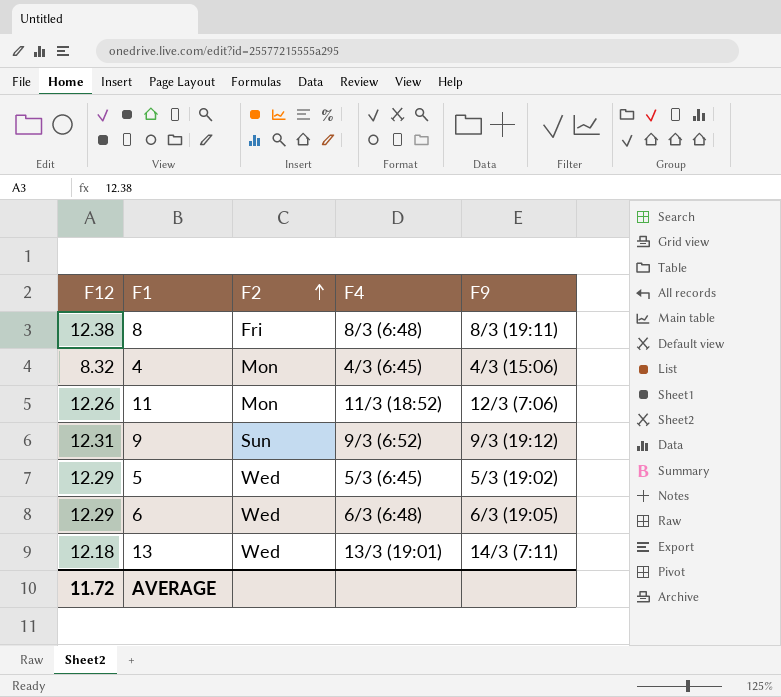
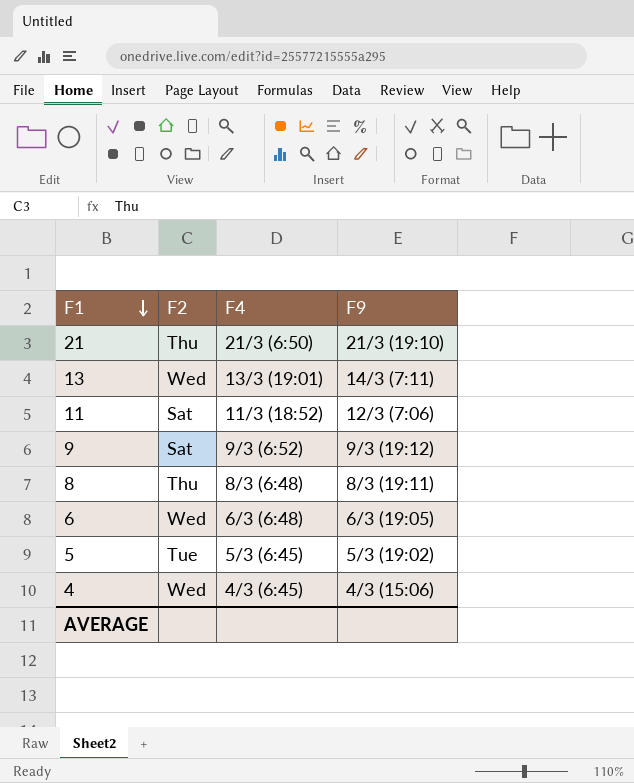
row order: F2 ascending -> F1 descending
column F12 | position: 1 -> none
row 21: none -> Thu | 21/3 (6:50) | 21/3 (19:10)
11 | F2: Mon -> Sat
9 | F2: Sun -> Sat
8 | F2: Fri -> Thu
5 | F2: Wed -> Tue
4 | F2: Mon -> Wed

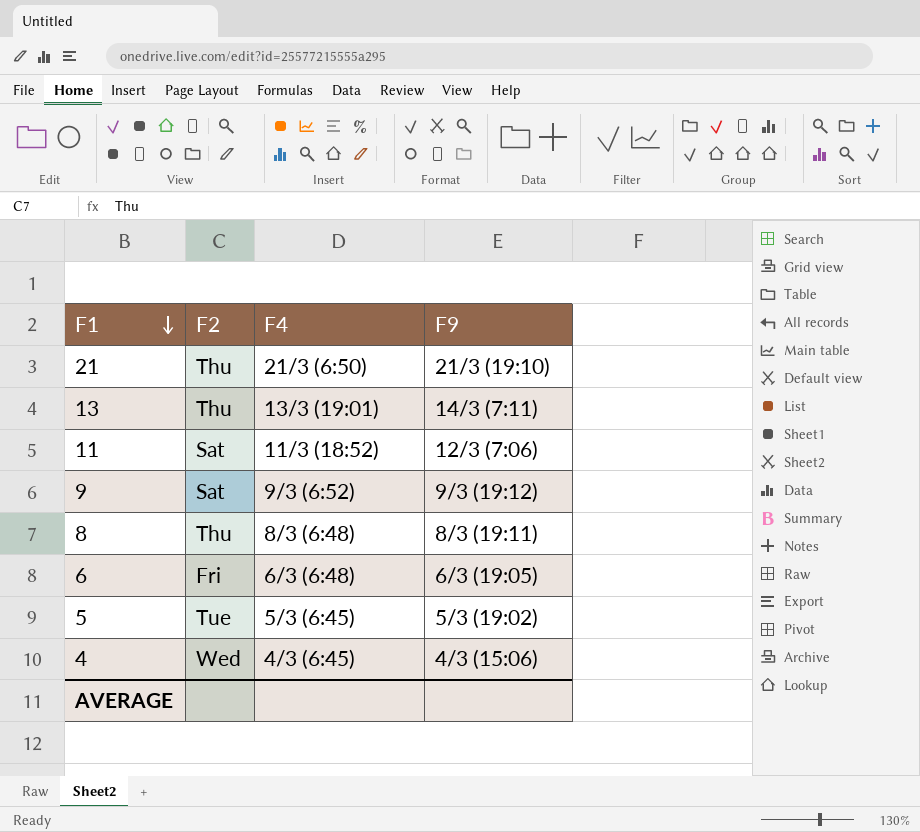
13 | F2: Wed -> Thu
6 | F2: Wed -> Fri

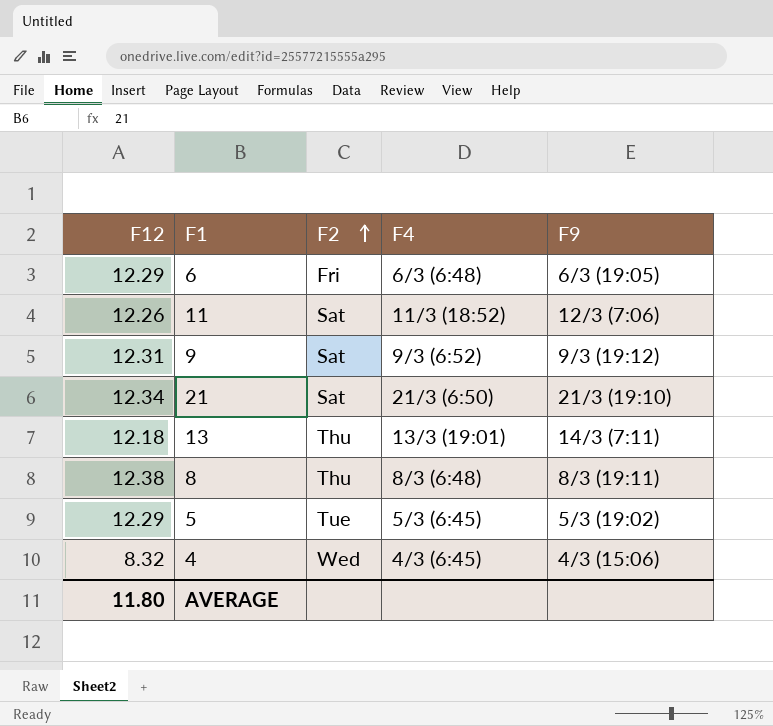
row order: F1 descending -> F2 ascending
column F12 | position: none -> 1
21 | F2: Thu -> Sat

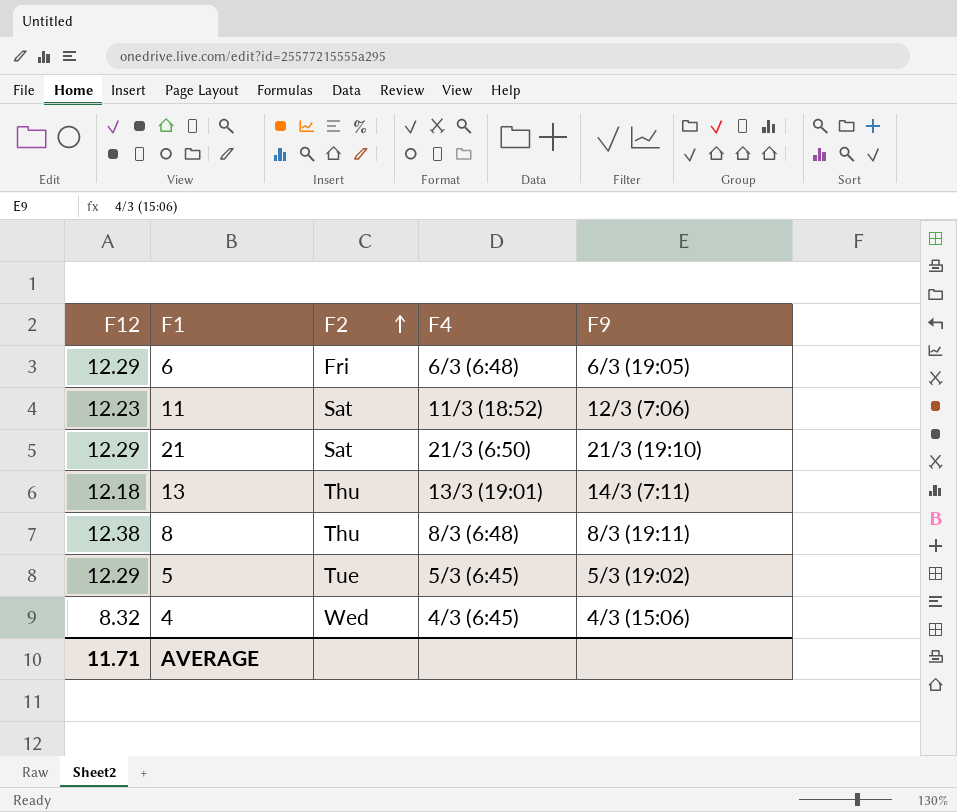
row 9: 12.31 | Sat | 9/3 (6:52) | 9/3 (19:12) -> none
11 | F12: 12.26 -> 12.23
21 | F12: 12.34 -> 12.29
AVERAGE | F12: 11.80 -> 11.71

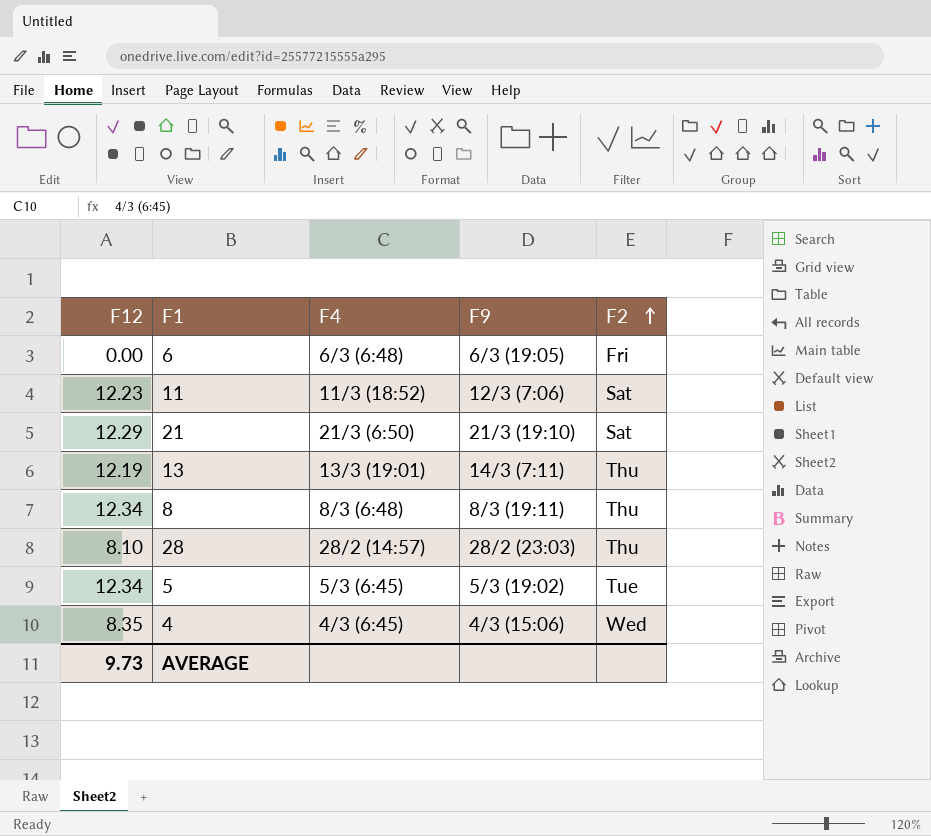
column F2 | position: 3 -> 5
6 | F12: 12.29 -> 0.00
13 | F12: 12.18 -> 12.19
8 | F12: 12.38 -> 12.34
row 28: none -> 8.10 | 28/2 (14:57) | 28/2 (23:03) | Thu
5 | F12: 12.29 -> 12.34
4 | F12: 8.32 -> 8.35
AVERAGE | F12: 11.71 -> 9.73

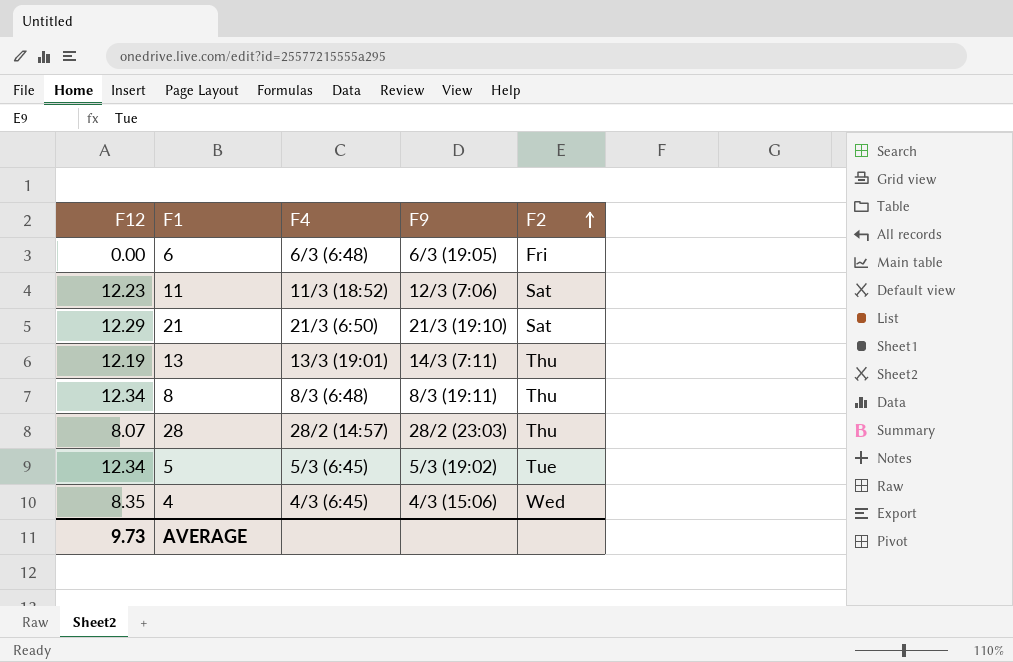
28 | F12: 8.10 -> 8.07

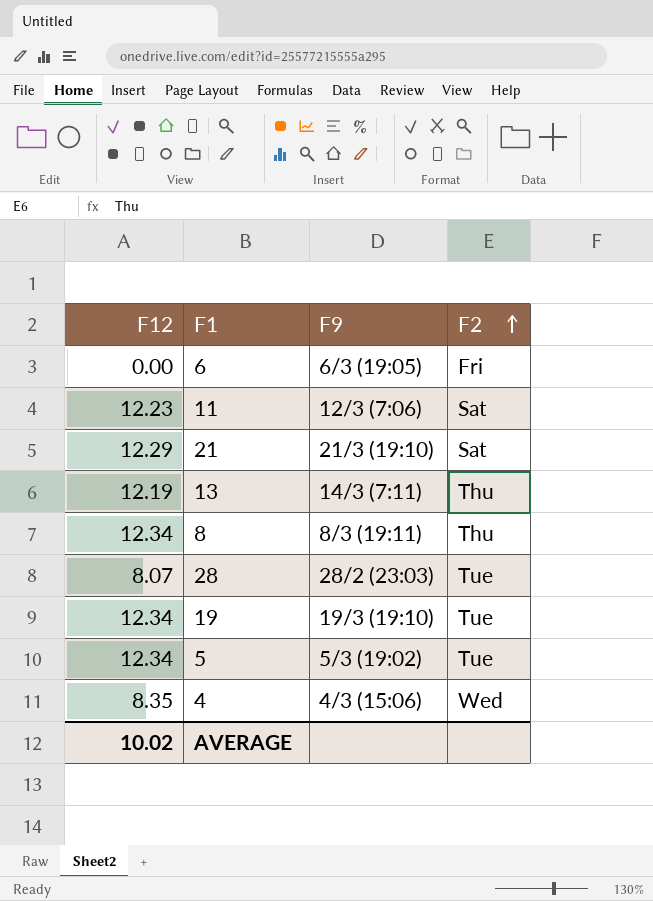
column F4 | position: 3 -> none
28 | F2: Thu -> Tue
row 19: none -> 12.34 | 19/3 (19:10) | Tue
AVERAGE | F12: 9.73 -> 10.02

